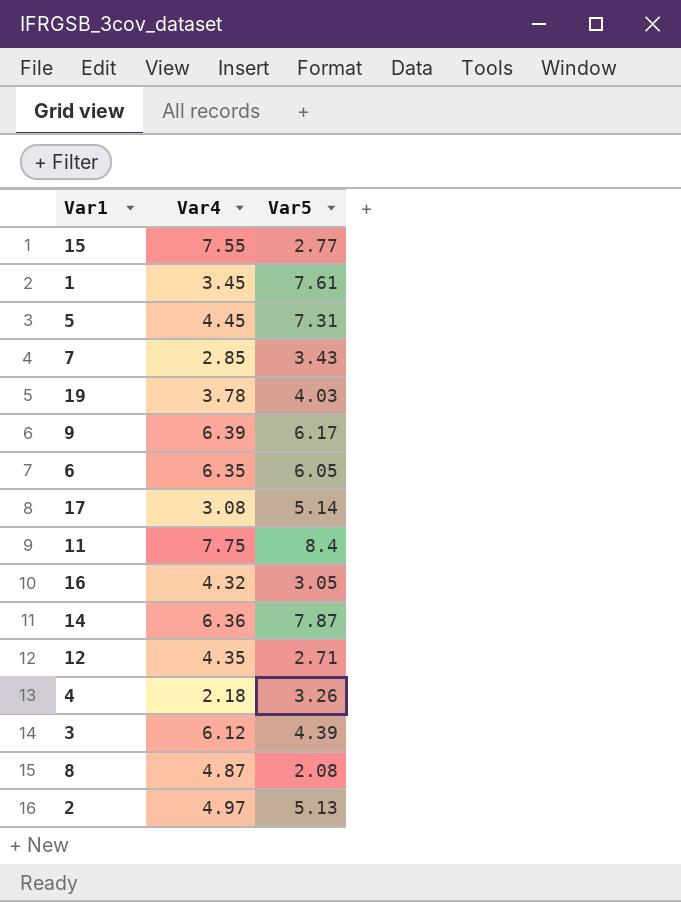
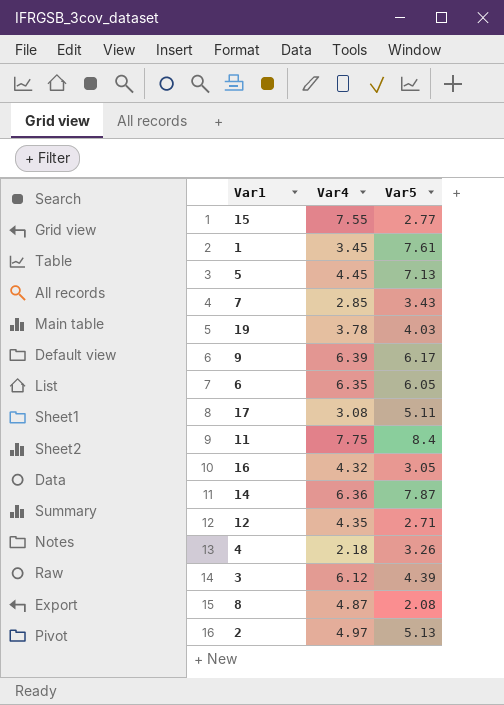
5 | Var5: 7.31 -> 7.13
17 | Var5: 5.14 -> 5.11

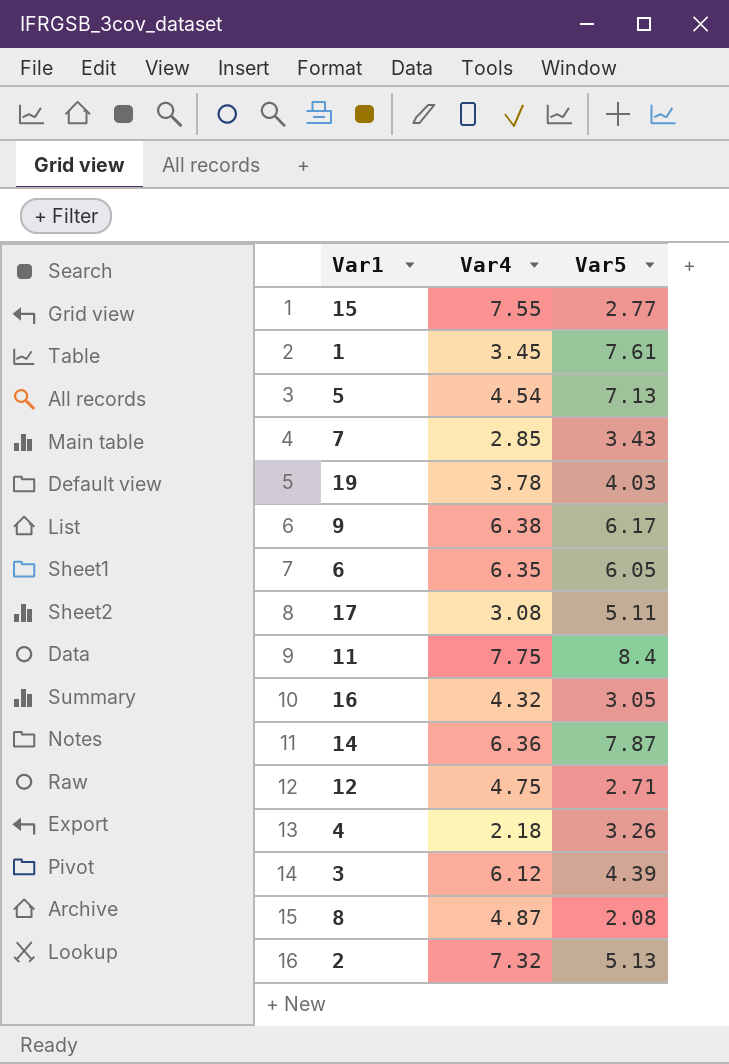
5 | Var4: 4.45 -> 4.54
9 | Var4: 6.39 -> 6.38
12 | Var4: 4.35 -> 4.75
2 | Var4: 4.97 -> 7.32

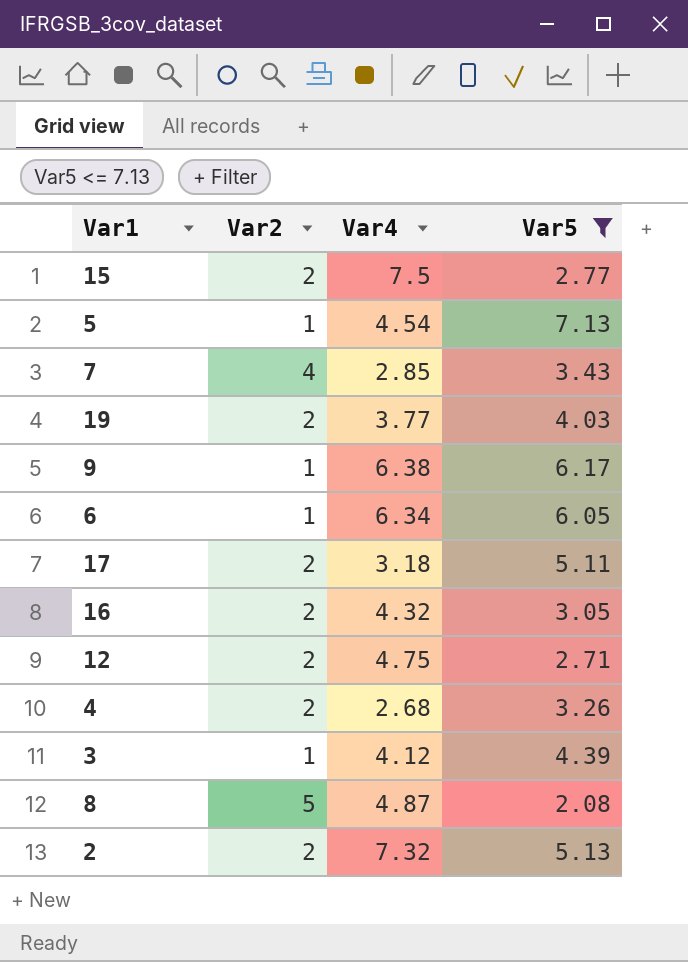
filter: none -> Var5 <= 7.13
column Var2 | position: none -> 2
15 | Var4: 7.55 -> 7.5
19 | Var4: 3.78 -> 3.77
6 | Var4: 6.35 -> 6.34
17 | Var4: 3.08 -> 3.18
4 | Var4: 2.18 -> 2.68
3 | Var4: 6.12 -> 4.12

